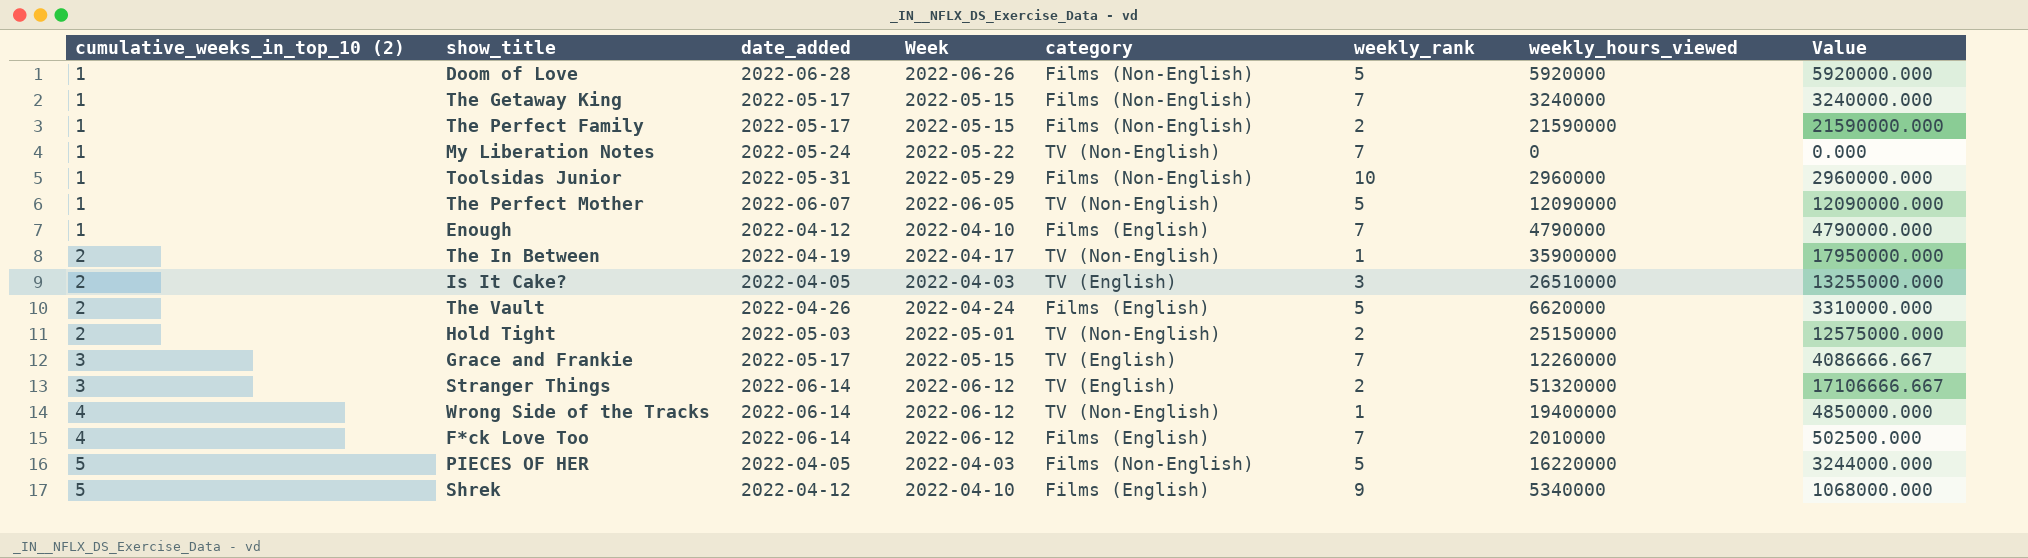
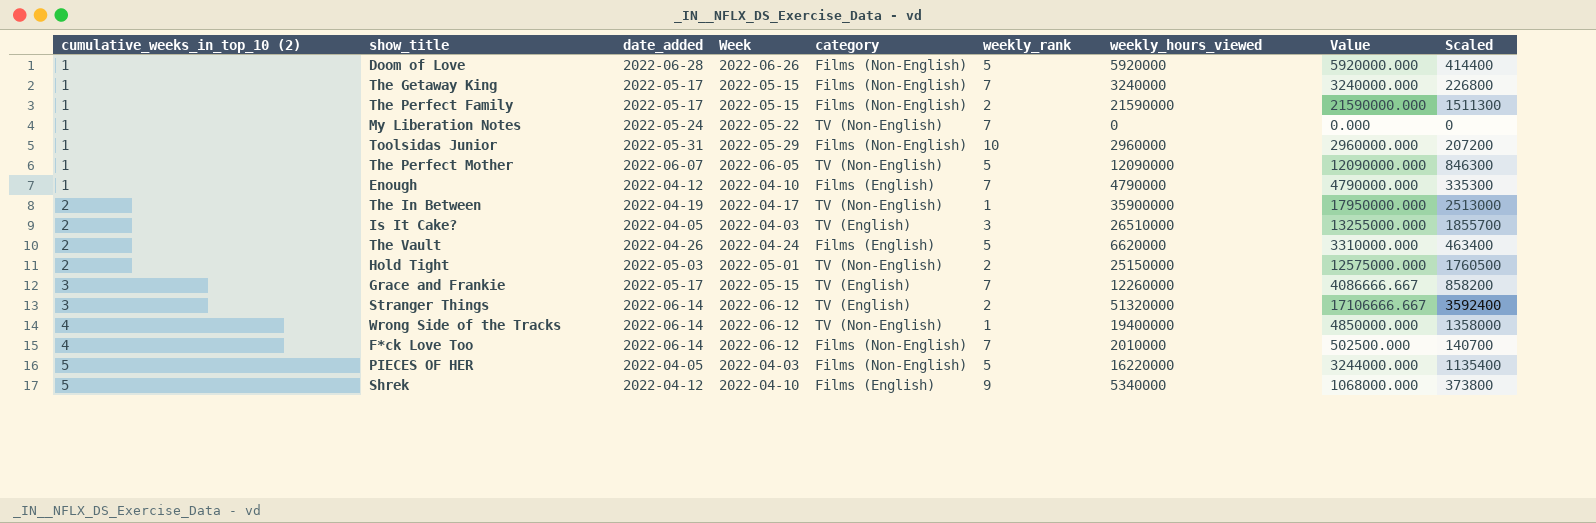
column Scaled | formula: none -> [weekly_hours_viewed] * 0.07
F*ck Love Too | category: Films (English) -> Films (Non-English)

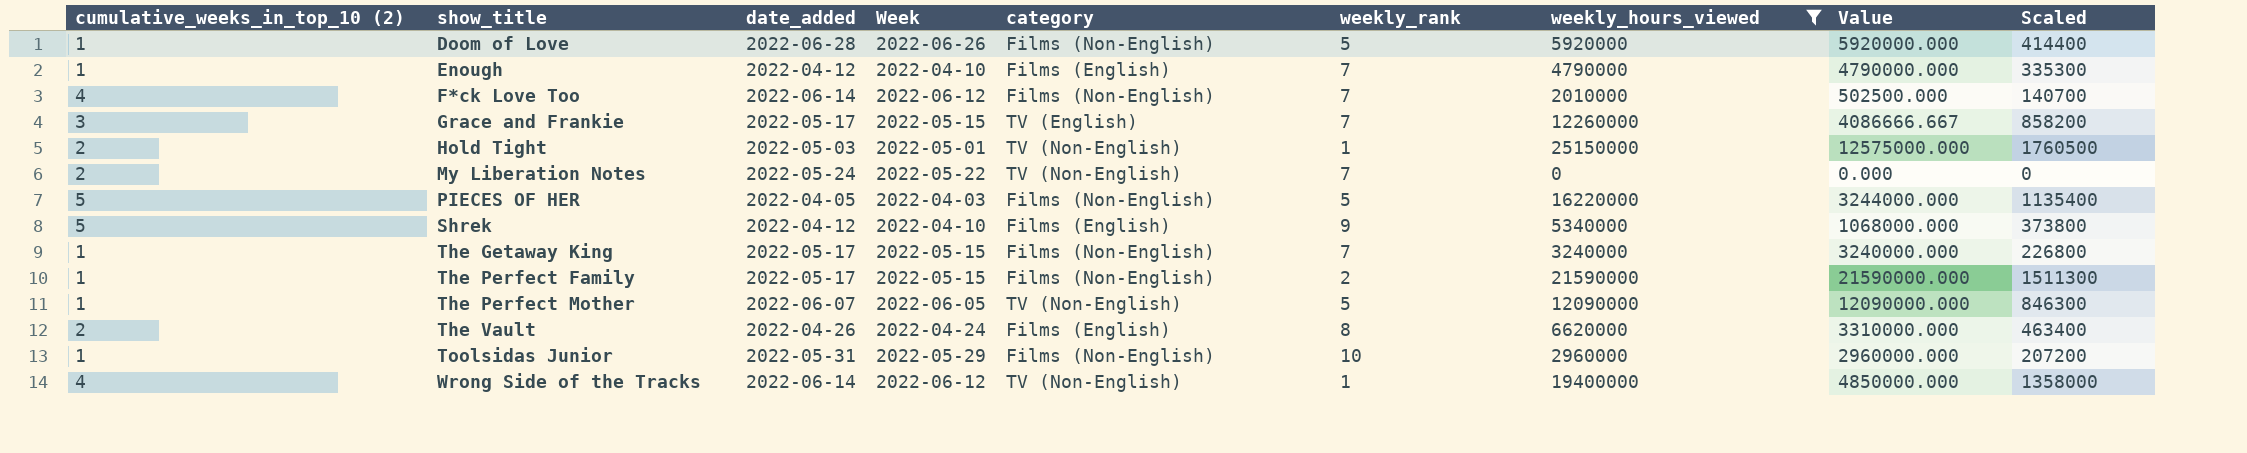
filter: none -> weekly_hours_viewed <= 25150000
row order: cumulative_weeks_in_top_10 (2) ascending -> show_title ascending
Hold Tight | weekly_rank: 2 -> 1
My Liberation Notes | cumulative_weeks_in_top_10 (2): 1 -> 2
The Vault | weekly_rank: 5 -> 8

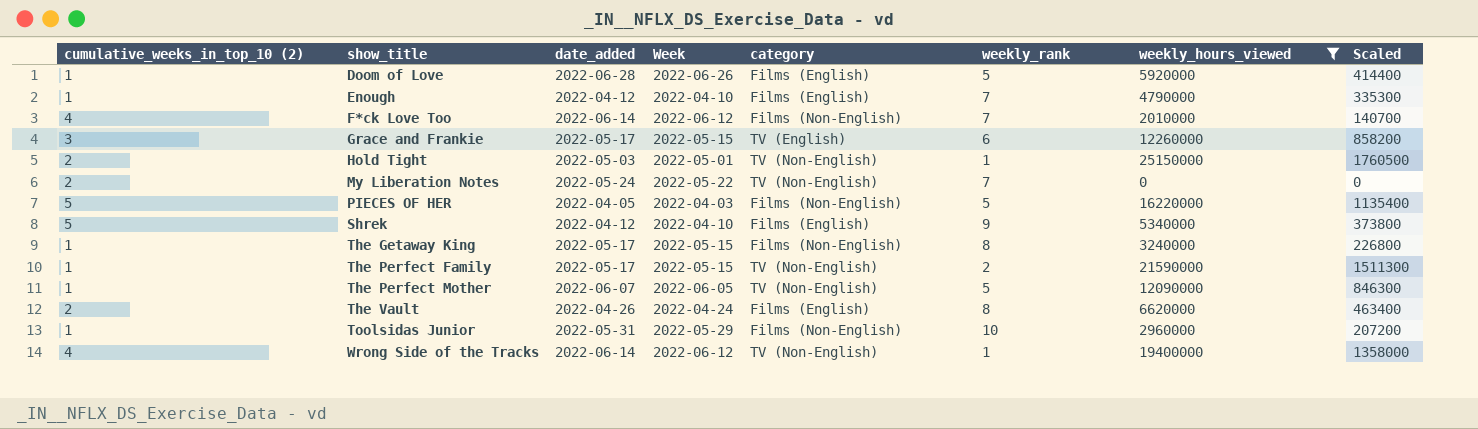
column Value | formula: [weekly_hours_viewed] / [cumulative_weeks_in_top_10 (2)] -> none
Doom of Love | category: Films (Non-English) -> Films (English)
Grace and Frankie | weekly_rank: 7 -> 6
The Getaway King | weekly_rank: 7 -> 8
The Perfect Family | category: Films (Non-English) -> TV (Non-English)

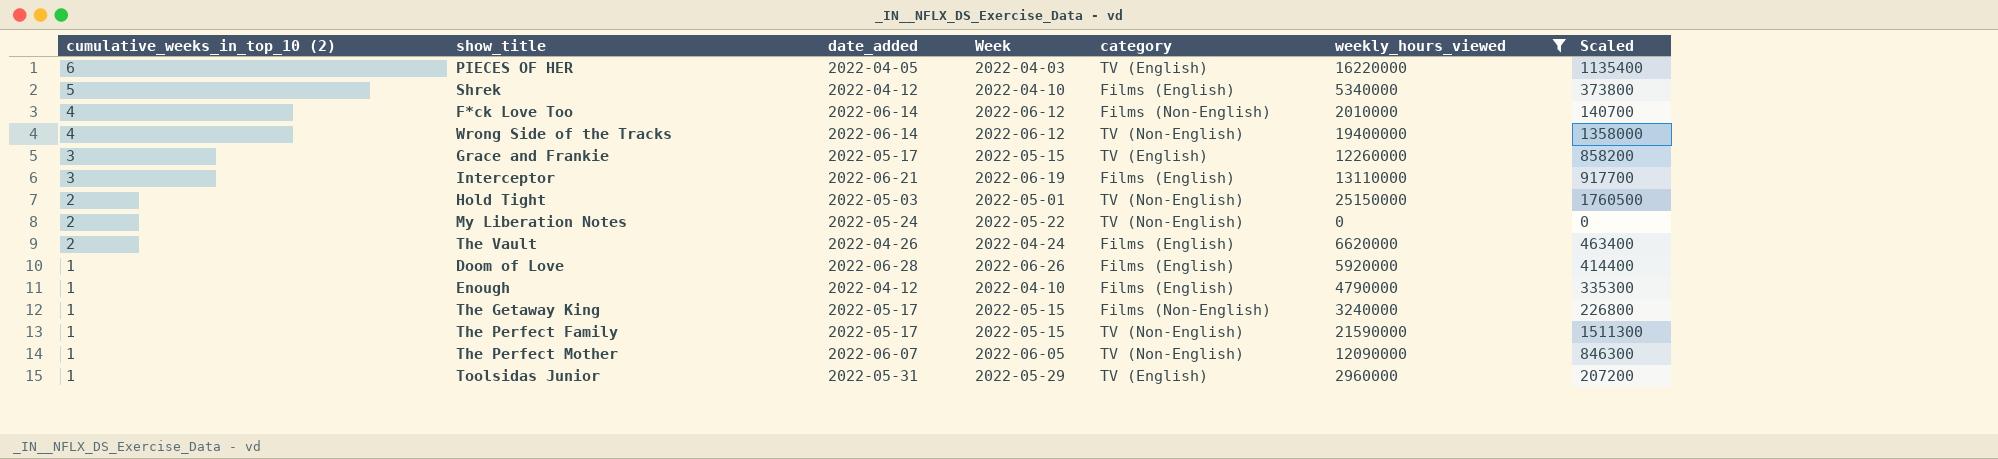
row order: show_title ascending -> cumulative_weeks_in_top_10 (2) descending
column weekly_rank | position: 6 -> none
PIECES OF HER | cumulative_weeks_in_top_10 (2): 5 -> 6
PIECES OF HER | category: Films (Non-English) -> TV (English)
row Interceptor: none -> 3 | 2022-06-21 | 2022-06-19 | Films (English) | 13110000 | 917700
Toolsidas Junior | category: Films (Non-English) -> TV (English)

